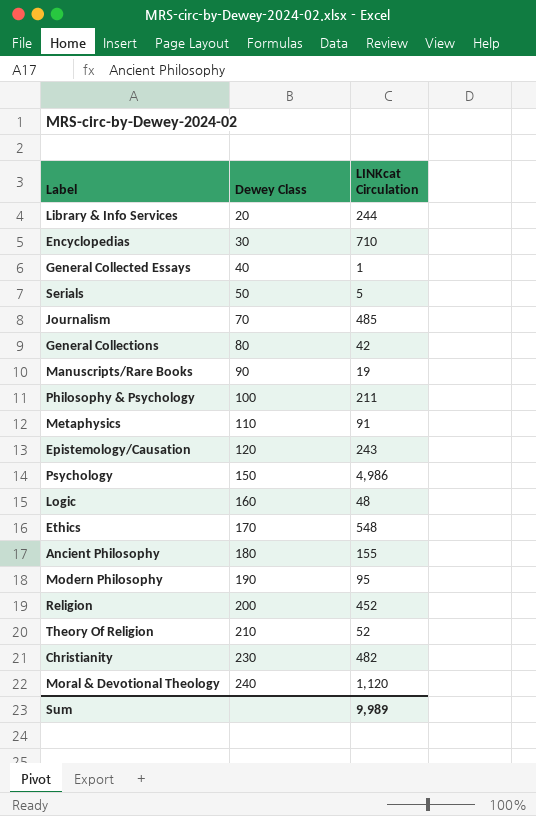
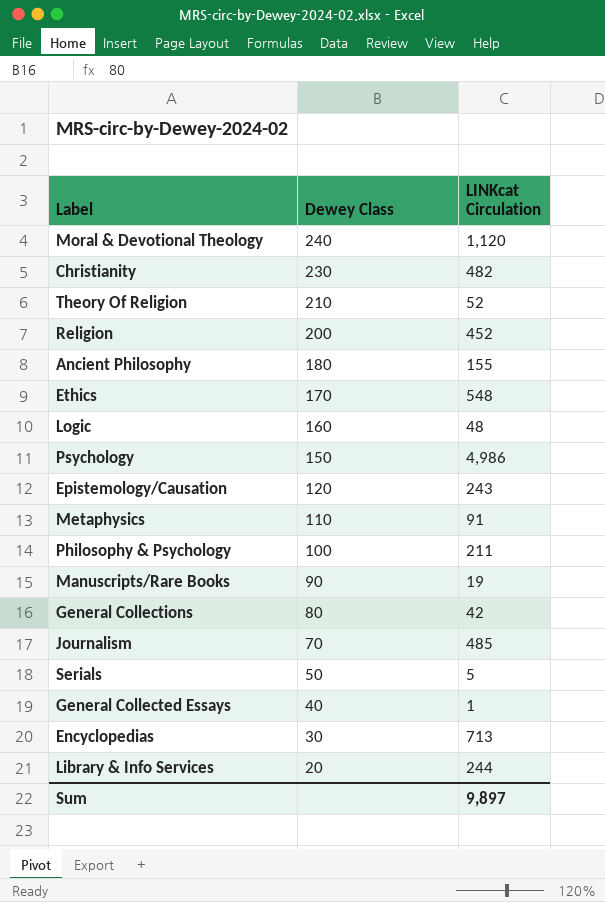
row order: Dewey Class ascending -> Dewey Class descending
row Modern Philosophy: 190 | 95 -> none
Encyclopedias | LINKcat Circulation: 710 -> 713
Sum | LINKcat Circulation: 9,989 -> 9,897

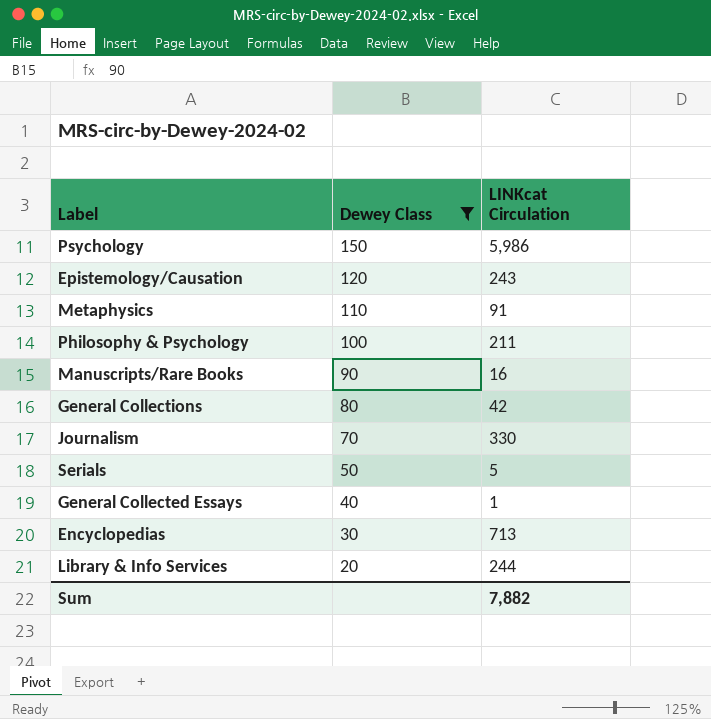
filter: none -> Dewey Class <= 150
Psychology | LINKcat Circulation: 4,986 -> 5,986
Manuscripts/Rare Books | LINKcat Circulation: 19 -> 16
Journalism | LINKcat Circulation: 485 -> 330
Sum | LINKcat Circulation: 9,897 -> 7,882

